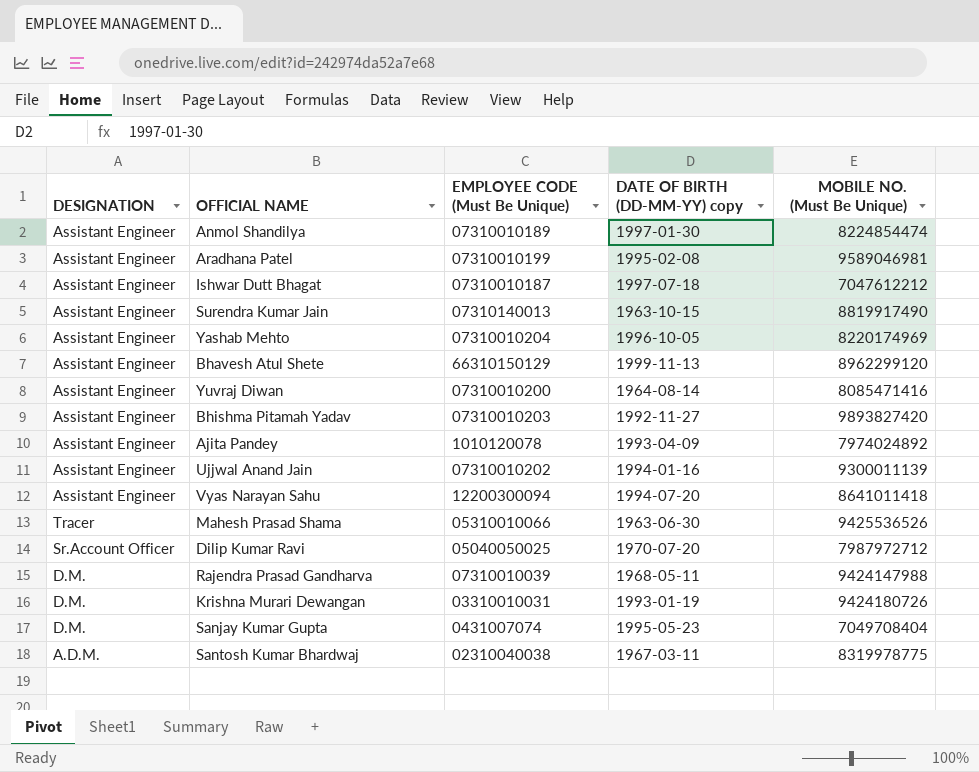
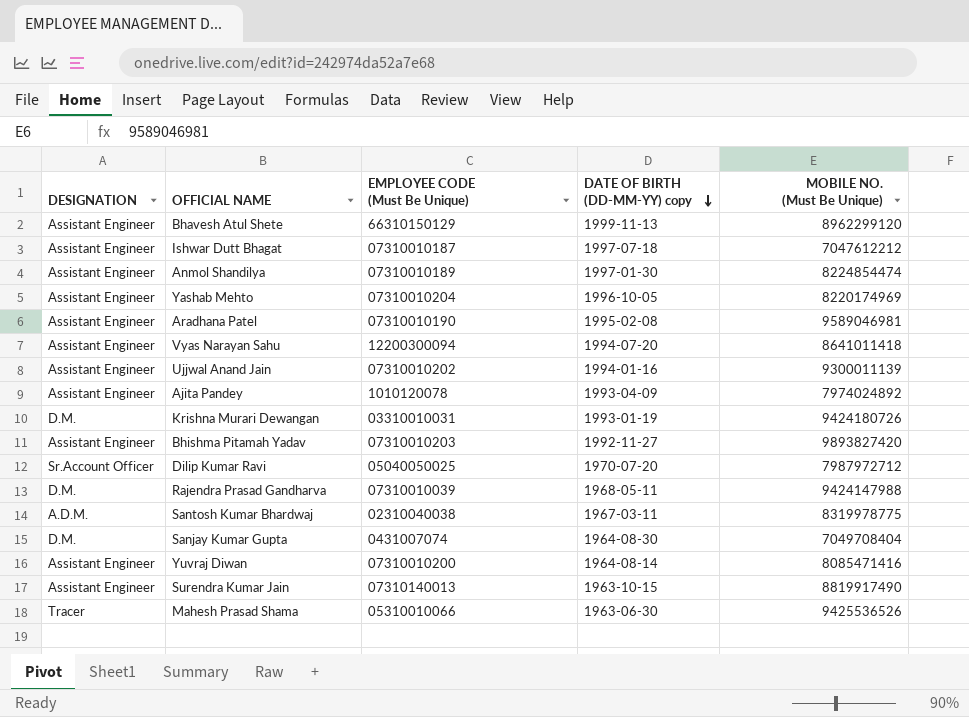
row order: none -> DATE OF BIRTH (DD-MM-YY) copy descending
Aradhana Patel | EMPLOYEE CODE (Must Be Unique): 07310010199 -> 07310010190
Sanjay Kumar Gupta | DATE OF BIRTH (DD-MM-YY) copy: 1995-05-23 -> 1964-08-30

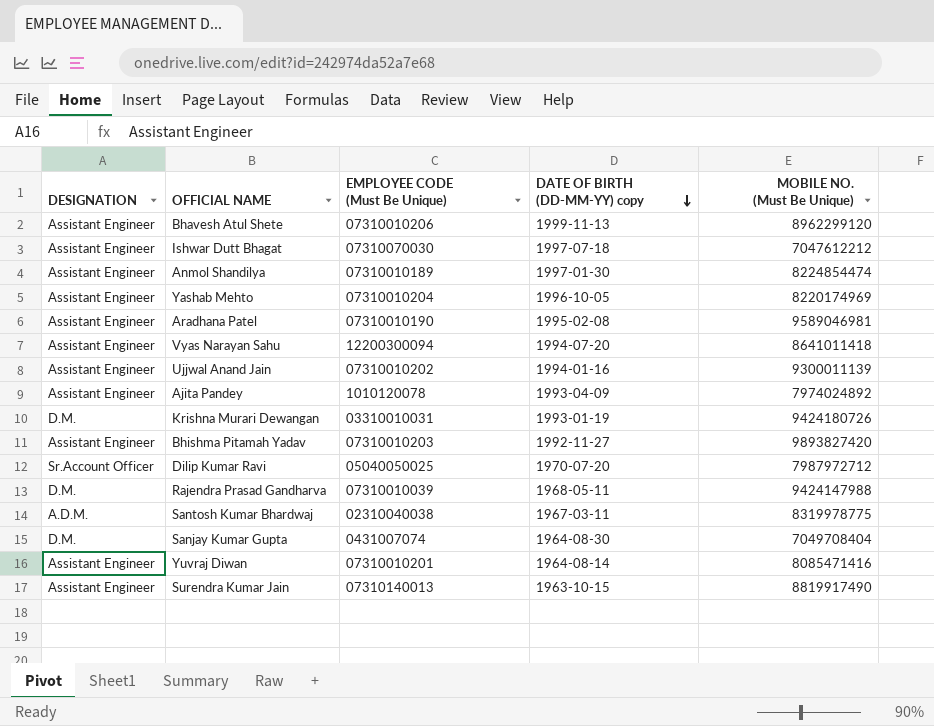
row Mahesh Prasad Shama: Tracer | 05310010066 | 1963-06-30 | 9425536526 -> none
Bhavesh Atul Shete | EMPLOYEE CODE (Must Be Unique): 66310150129 -> 07310010206
Ishwar Dutt Bhagat | EMPLOYEE CODE (Must Be Unique): 07310010187 -> 07310070030
Yuvraj Diwan | EMPLOYEE CODE (Must Be Unique): 07310010200 -> 07310010201

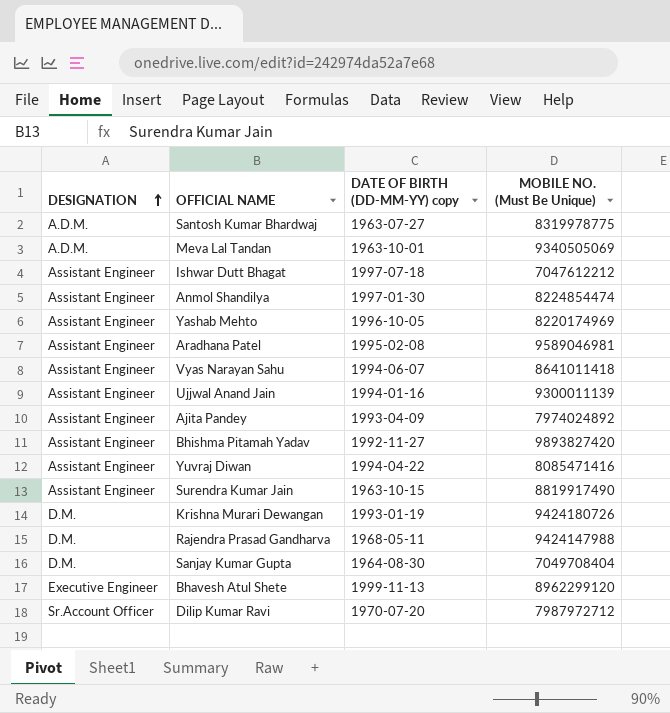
row order: DATE OF BIRTH (DD-MM-YY) copy descending -> DESIGNATION ascending
column EMPLOYEE CODE (Must Be Unique) | position: 3 -> none
Santosh Kumar Bhardwaj | DATE OF BIRTH (DD-MM-YY) copy: 1967-03-11 -> 1963-07-27
row Meva Lal Tandan: none -> A.D.M. | 1963-10-01 | 9340505069
Vyas Narayan Sahu | DATE OF BIRTH (DD-MM-YY) copy: 1994-07-20 -> 1994-06-07
Yuvraj Diwan | DATE OF BIRTH (DD-MM-YY) copy: 1964-08-14 -> 1994-04-22
Bhavesh Atul Shete | DESIGNATION: Assistant Engineer -> Executive Engineer

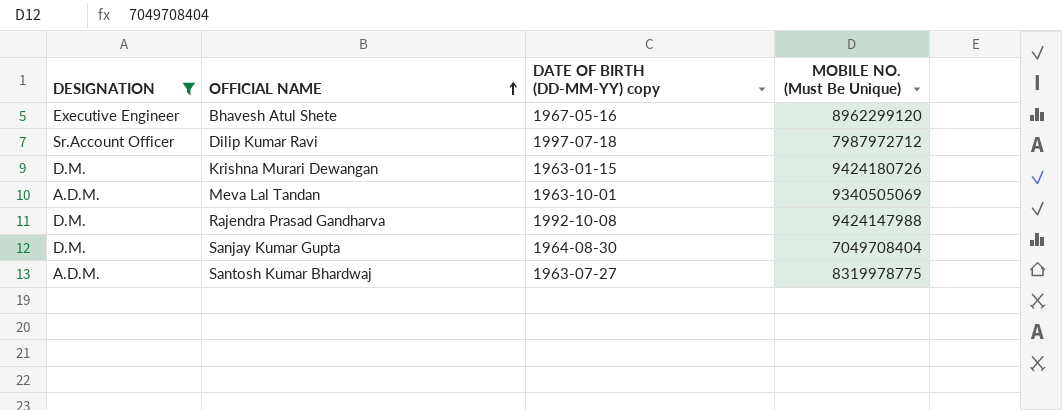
filter: none -> DESIGNATION != Assistant Engineer
row order: DESIGNATION ascending -> OFFICIAL NAME ascending
Bhavesh Atul Shete | DATE OF BIRTH (DD-MM-YY) copy: 1999-11-13 -> 1967-05-16
Dilip Kumar Ravi | DATE OF BIRTH (DD-MM-YY) copy: 1970-07-20 -> 1997-07-18
Krishna Murari Dewangan | DATE OF BIRTH (DD-MM-YY) copy: 1993-01-19 -> 1963-01-15
Rajendra Prasad Gandharva | DATE OF BIRTH (DD-MM-YY) copy: 1968-05-11 -> 1992-10-08

